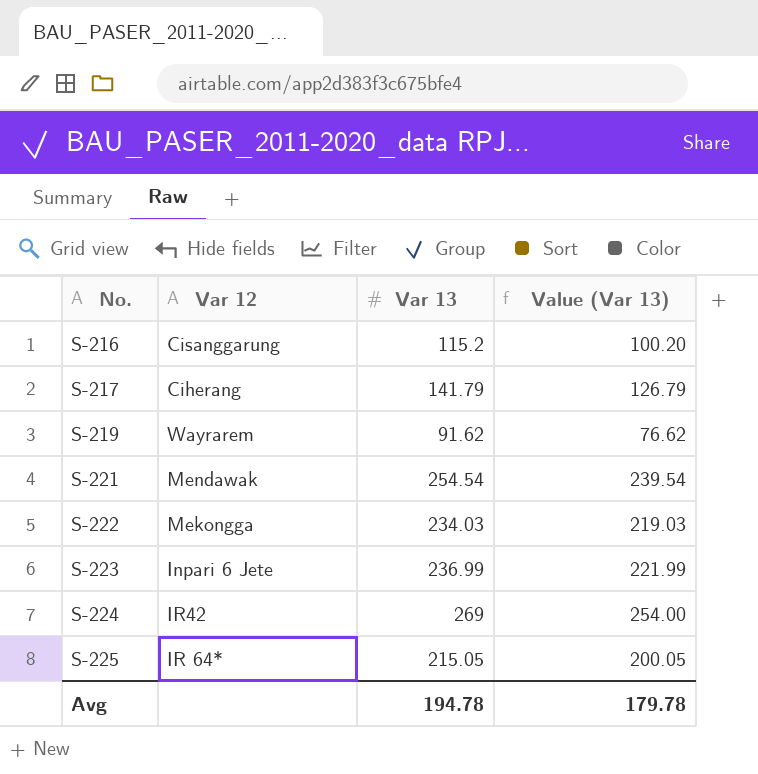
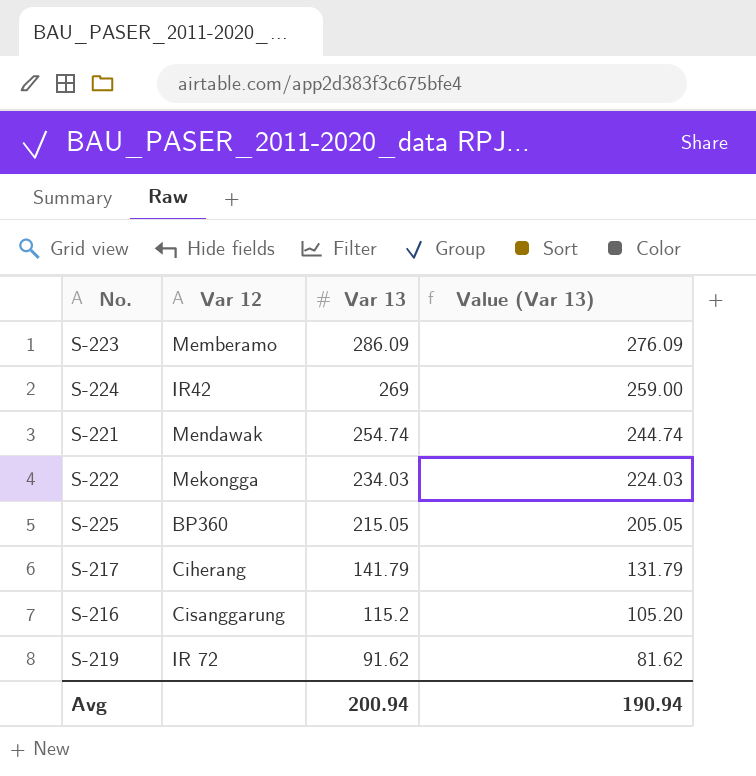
row order: No. ascending -> Var 13 descending
column Value (Var 13) | formula: [Var 13] - 15 -> [Var 13] - 10
S-223 | Var 12: Inpari 6 Jete -> Memberamo
S-223 | Var 13: 236.99 -> 286.09
S-221 | Var 13: 254.54 -> 254.74
S-225 | Var 12: IR 64* -> BP360
S-219 | Var 12: Wayrarem -> IR 72
Avg | Var 13: 194.78 -> 200.94
Avg | Value (Var 13): 179.78 -> 190.94

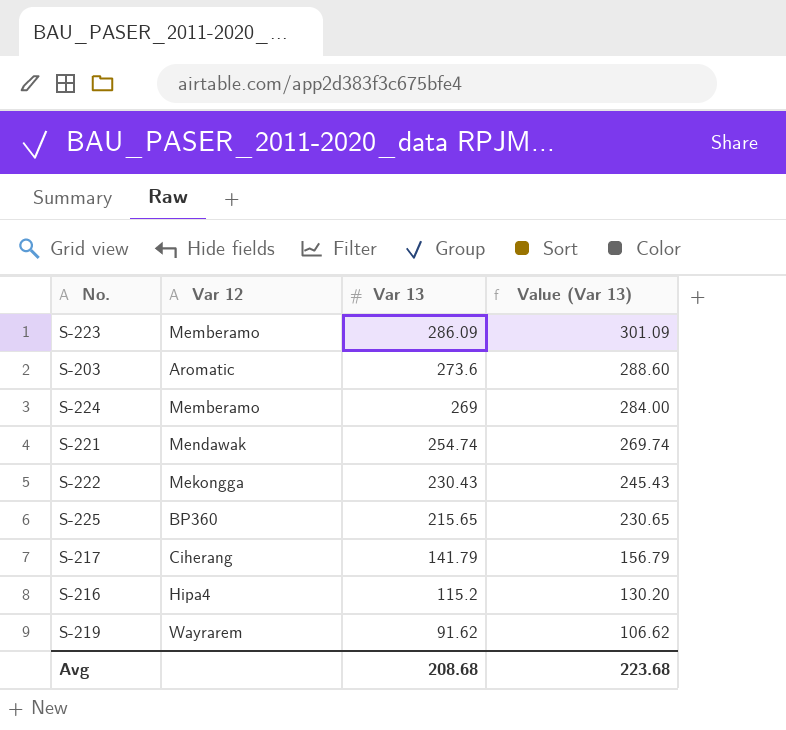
column Value (Var 13) | formula: [Var 13] - 10 -> [Var 13] + 15
row S-203: none -> Aromatic | 273.6 | 288.60
S-224 | Var 12: IR42 -> Memberamo
S-222 | Var 13: 234.03 -> 230.43
S-225 | Var 13: 215.05 -> 215.65
S-216 | Var 12: Cisanggarung -> Hipa4
S-219 | Var 12: IR 72 -> Wayrarem
Avg | Var 13: 200.94 -> 208.68
Avg | Value (Var 13): 190.94 -> 223.68

